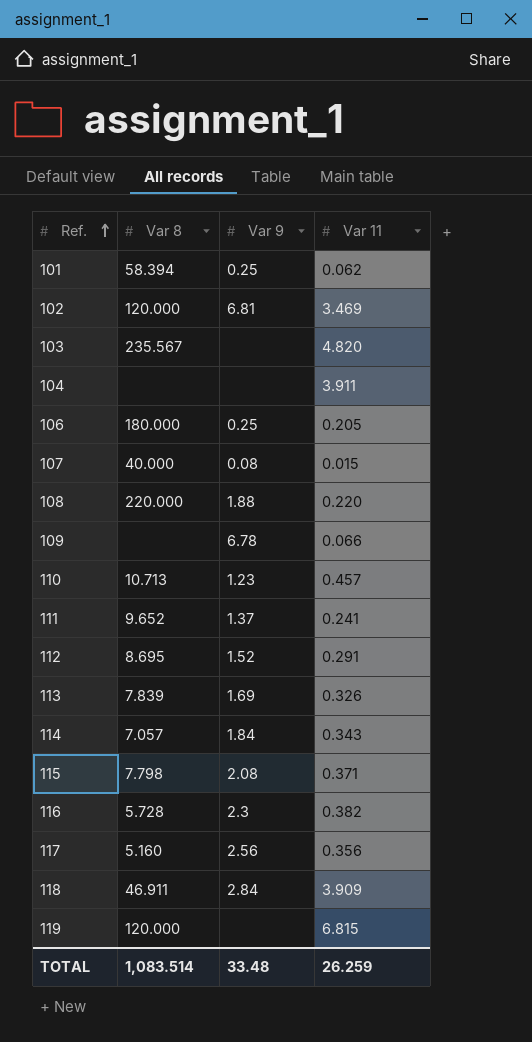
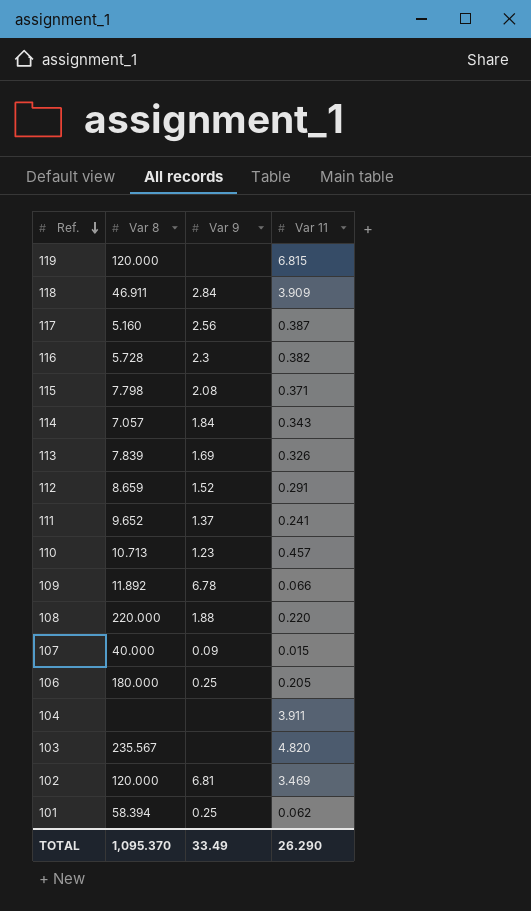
row order: Ref. ascending -> Ref. descending
117 | Var 11: 0.356 -> 0.387
112 | Var 8: 8.695 -> 8.659
109 | Var 8: none -> 11.892
107 | Var 9: 0.08 -> 0.09
TOTAL | Var 8: 1,083.514 -> 1,095.370
TOTAL | Var 9: 33.48 -> 33.49
TOTAL | Var 11: 26.259 -> 26.290

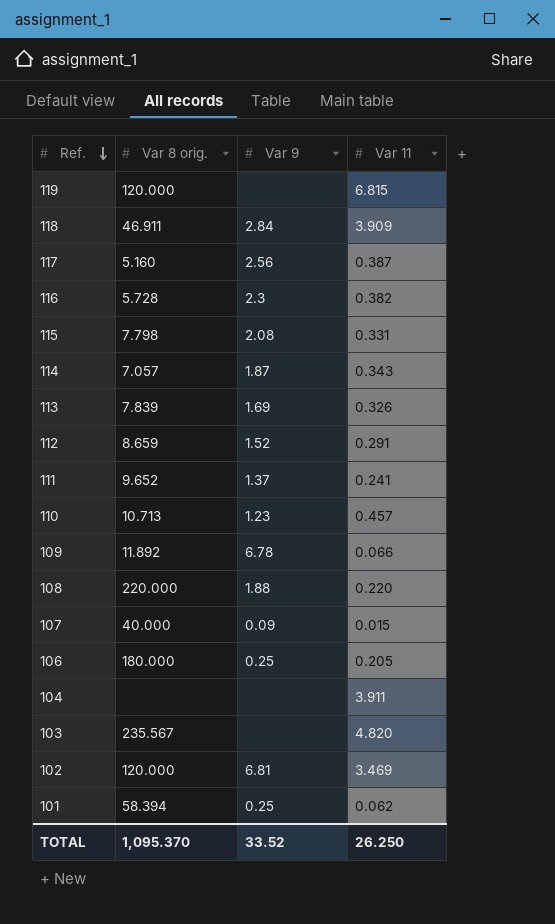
column name: Var 8 -> Var 8 orig.
115 | Var 11: 0.371 -> 0.331
114 | Var 9: 1.84 -> 1.87
TOTAL | Var 9: 33.49 -> 33.52
TOTAL | Var 11: 26.290 -> 26.250

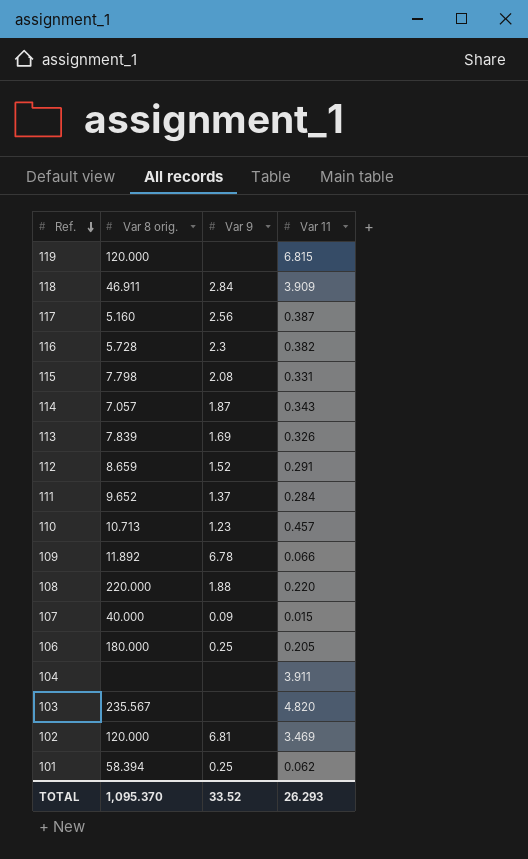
111 | Var 11: 0.241 -> 0.284
TOTAL | Var 11: 26.250 -> 26.293

